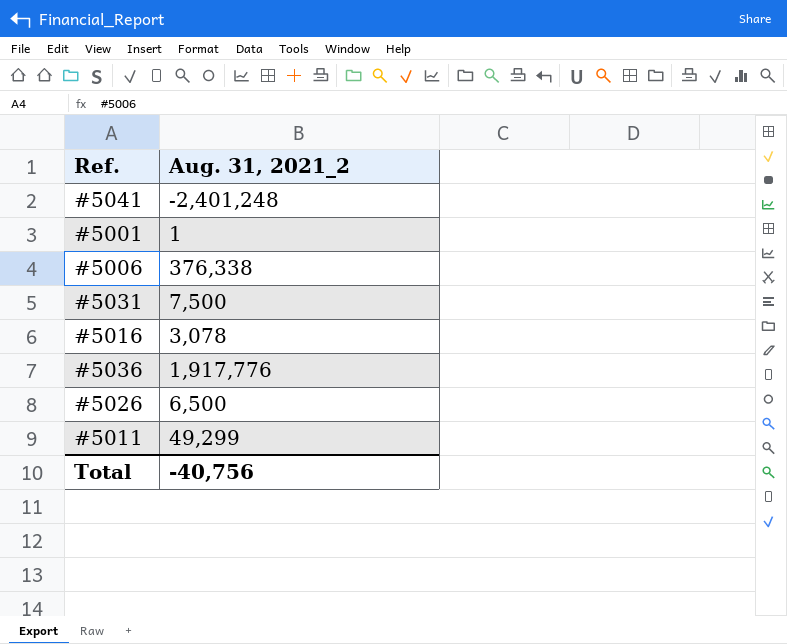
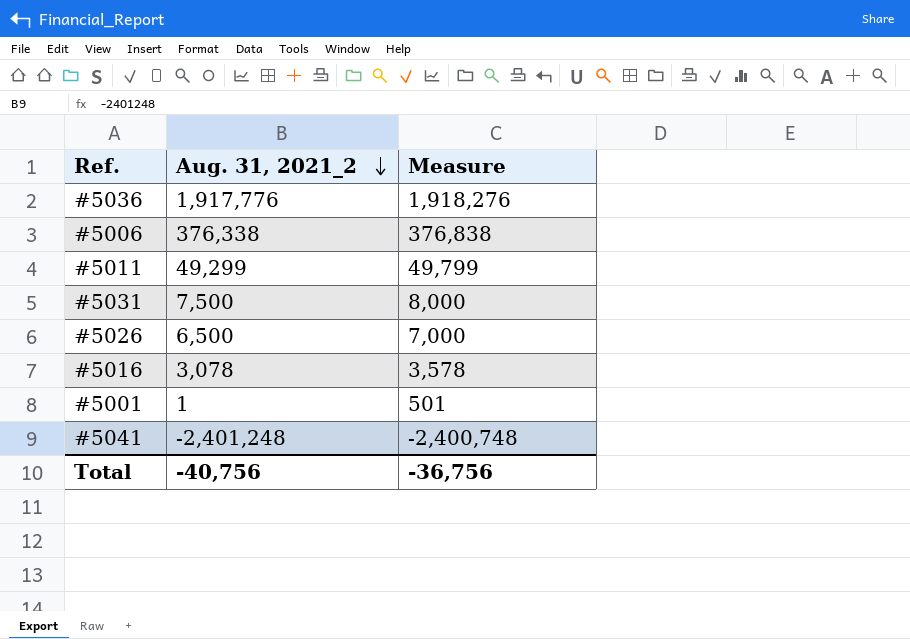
row order: none -> Aug. 31, 2021_2 descending
column Measure | formula: none -> [Aug. 31, 2021_2] + 500

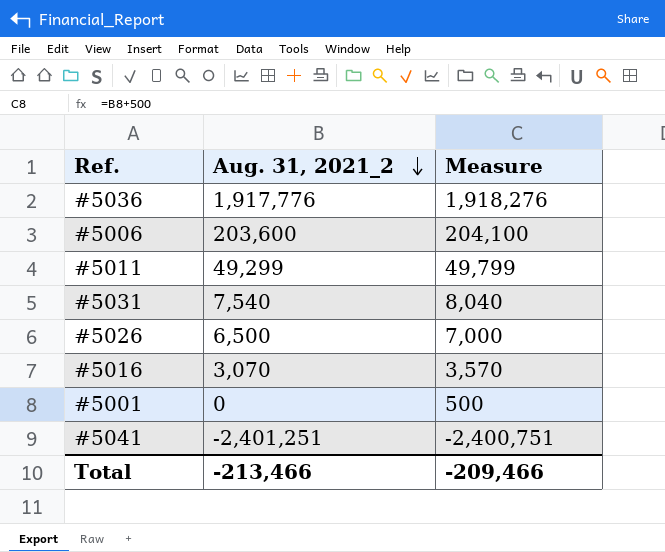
#5006 | Aug. 31, 2021_2: 376,338 -> 203,600
#5006 | Measure: 376,838 -> 204,100
#5031 | Aug. 31, 2021_2: 7,500 -> 7,540
#5031 | Measure: 8,000 -> 8,040
#5016 | Aug. 31, 2021_2: 3,078 -> 3,070
#5016 | Measure: 3,578 -> 3,570
#5001 | Aug. 31, 2021_2: 1 -> 0
#5001 | Measure: 501 -> 500
#5041 | Aug. 31, 2021_2: -2,401,248 -> -2,401,251
#5041 | Measure: -2,400,748 -> -2,400,751
Total | Aug. 31, 2021_2: -40,756 -> -213,466
Total | Measure: -36,756 -> -209,466

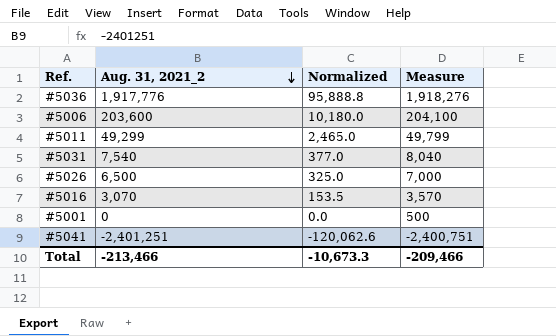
column Normalized | formula: none -> [Aug. 31, 2021_2] * 0.05

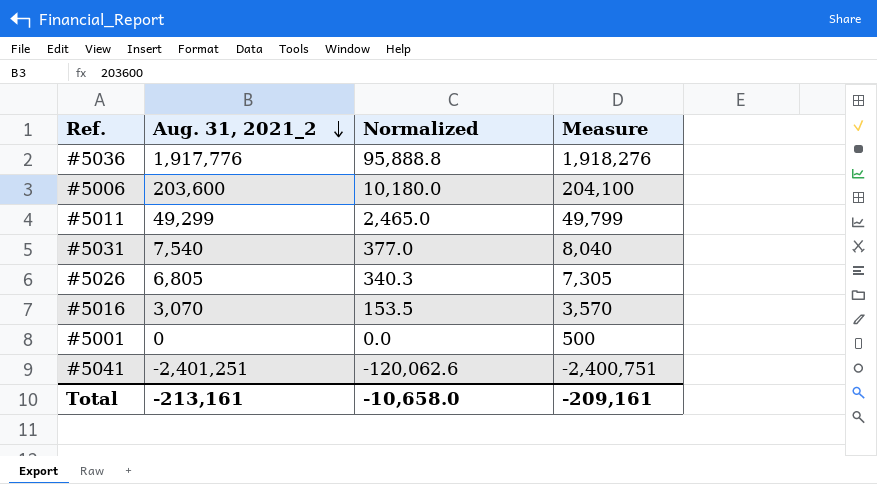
#5026 | Aug. 31, 2021_2: 6,500 -> 6,805
#5026 | Normalized: 325.0 -> 340.3
#5026 | Measure: 7,000 -> 7,305
Total | Aug. 31, 2021_2: -213,466 -> -213,161
Total | Normalized: -10,673.3 -> -10,658.0
Total | Measure: -209,466 -> -209,161

